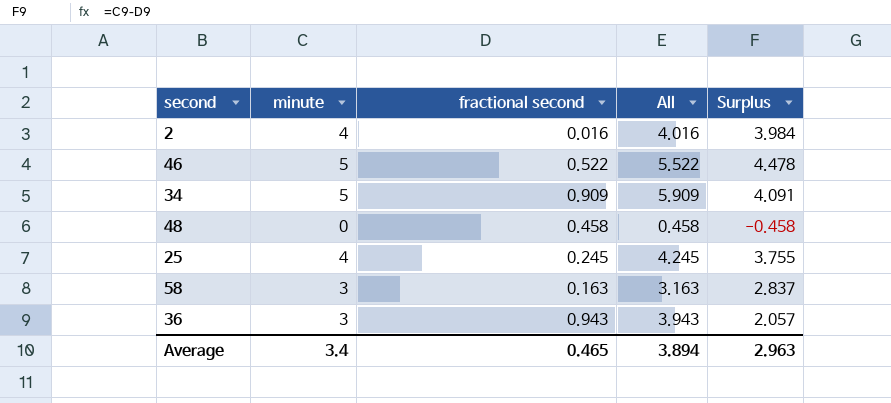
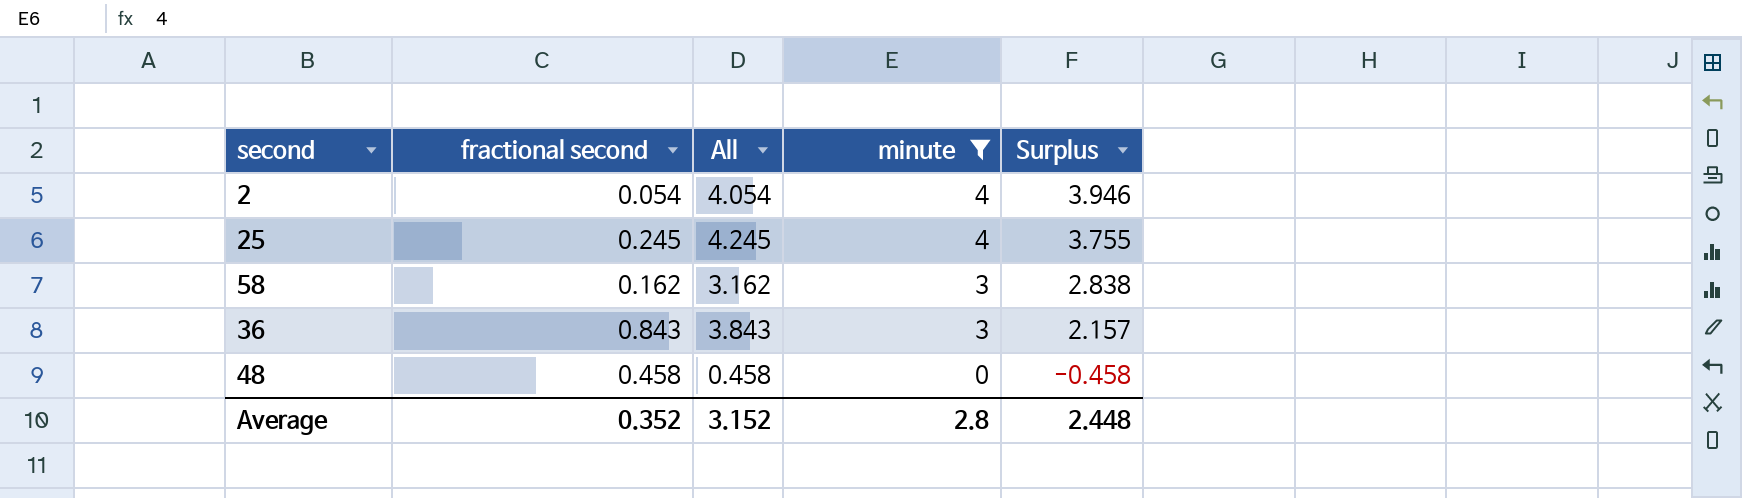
filter: none -> minute != 5
row order: none -> minute descending
column minute | position: 2 -> 4
2 | fractional second: 0.016 -> 0.054
2 | All: 4.016 -> 4.054
2 | Surplus: 3.984 -> 3.946
58 | fractional second: 0.163 -> 0.162
58 | All: 3.163 -> 3.162
58 | Surplus: 2.837 -> 2.838
36 | fractional second: 0.943 -> 0.843
36 | All: 3.943 -> 3.843
36 | Surplus: 2.057 -> 2.157
Average | fractional second: 0.465 -> 0.352
Average | All: 3.894 -> 3.152
Average | minute: 3.4 -> 2.8
Average | Surplus: 2.963 -> 2.448

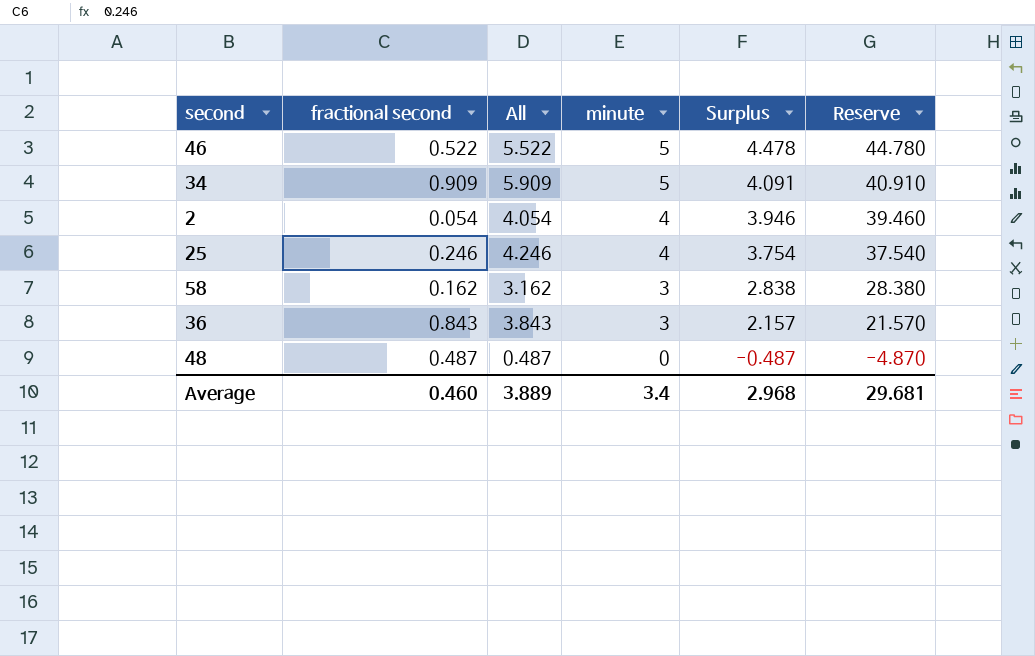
filter: minute != 5 -> none
column Reserve | formula: none -> [Surplus] * 10
25 | fractional second: 0.245 -> 0.246
25 | All: 4.245 -> 4.246
25 | Surplus: 3.755 -> 3.754
48 | fractional second: 0.458 -> 0.487
48 | All: 0.458 -> 0.487
48 | Surplus: -0.458 -> -0.487
Average | fractional second: 0.352 -> 0.460
Average | All: 3.152 -> 3.889
Average | minute: 2.8 -> 3.4
Average | Surplus: 2.448 -> 2.968

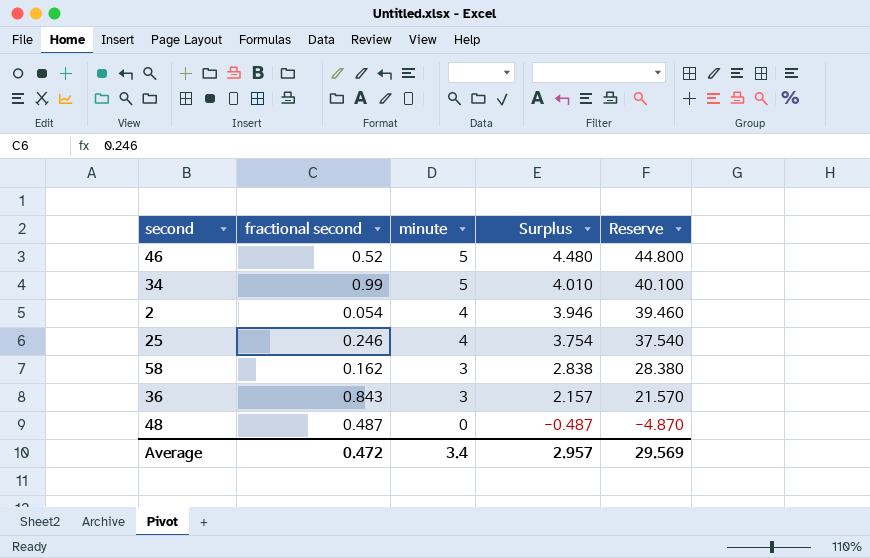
column All | formula: [fractional second] + [minute] -> none
46 | fractional second: 0.522 -> 0.52
46 | Surplus: 4.478 -> 4.480
46 | Reserve: 44.780 -> 44.800
34 | fractional second: 0.909 -> 0.99
34 | Surplus: 4.091 -> 4.010
34 | Reserve: 40.910 -> 40.100
Average | fractional second: 0.460 -> 0.472
Average | Surplus: 2.968 -> 2.957
Average | Reserve: 29.681 -> 29.569

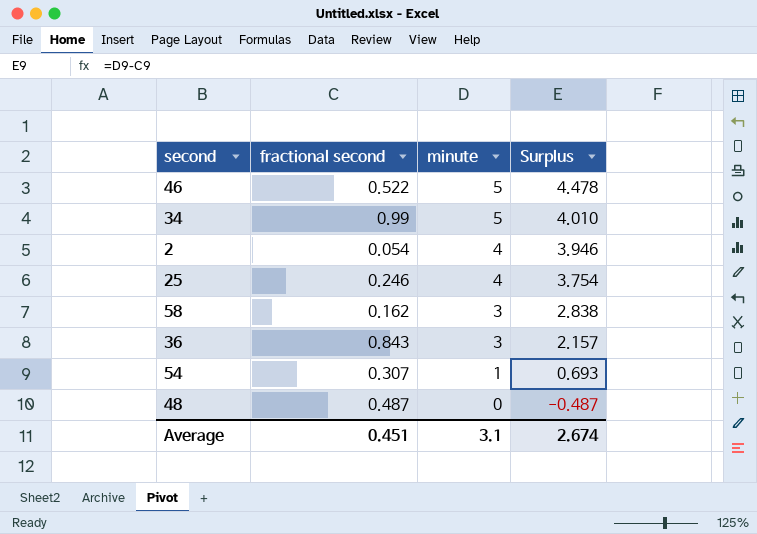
column Reserve | formula: [Surplus] * 10 -> none
46 | fractional second: 0.52 -> 0.522
46 | Surplus: 4.480 -> 4.478
row 54: none -> 0.307 | 1 | 0.693
Average | fractional second: 0.472 -> 0.451
Average | minute: 3.4 -> 3.1
Average | Surplus: 2.957 -> 2.674

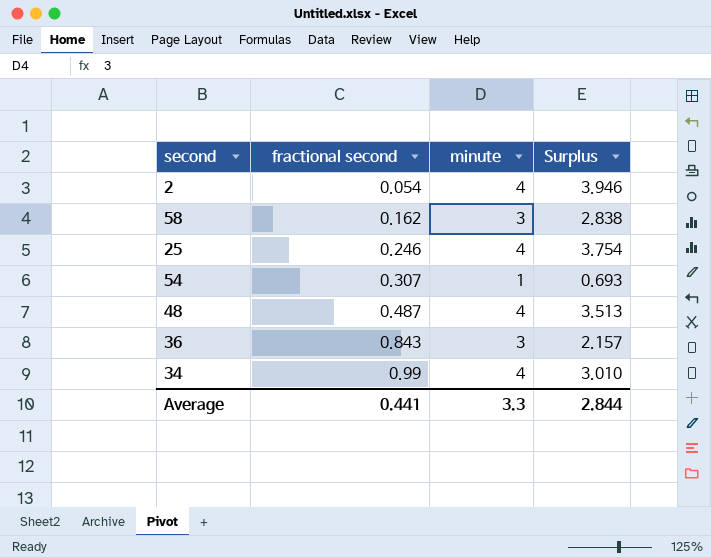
row order: minute descending -> fractional second ascending
row 46: 0.522 | 5 | 4.478 -> none
48 | minute: 0 -> 4
48 | Surplus: -0.487 -> 3.513
34 | minute: 5 -> 4
34 | Surplus: 4.010 -> 3.010
Average | fractional second: 0.451 -> 0.441
Average | minute: 3.1 -> 3.3
Average | Surplus: 2.674 -> 2.844

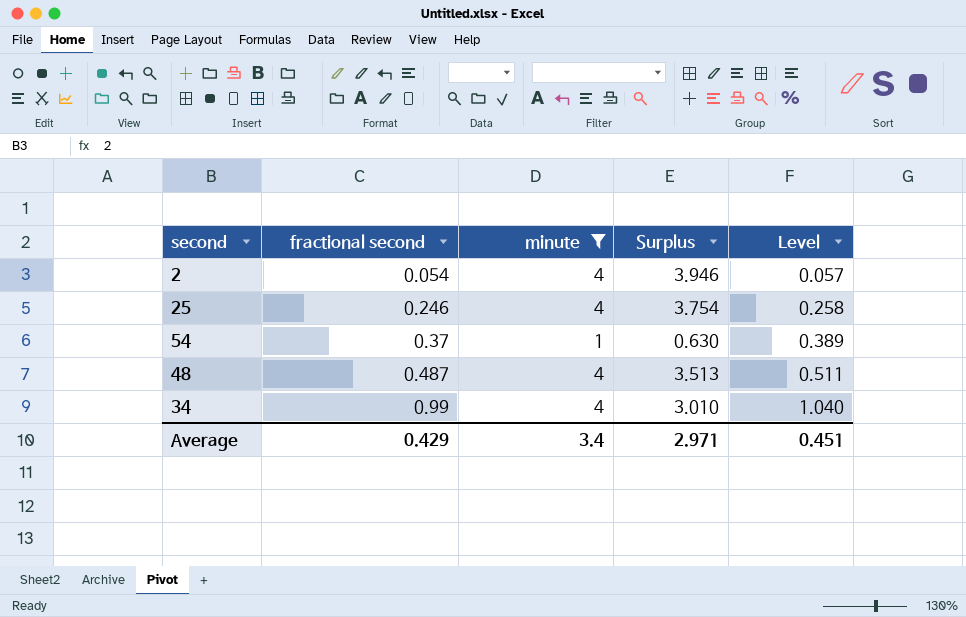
filter: none -> minute != 3
column Level | formula: none -> [fractional second] * 1.05
54 | fractional second: 0.307 -> 0.37
54 | Surplus: 0.693 -> 0.630
Average | fractional second: 0.441 -> 0.429
Average | minute: 3.3 -> 3.4
Average | Surplus: 2.844 -> 2.971

